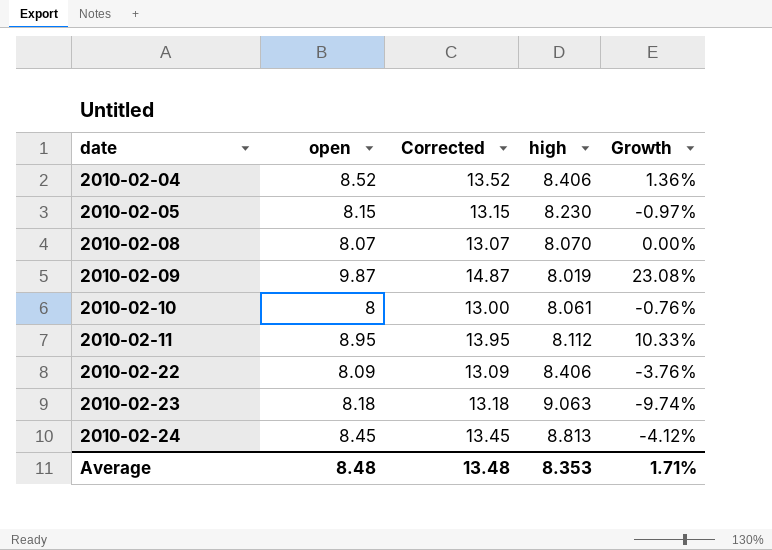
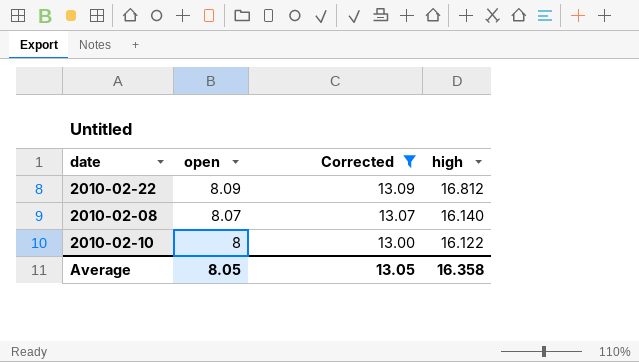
filter: none -> Corrected <= 13.09
row order: date ascending -> open descending
column Growth | formula: ([open] - [high]) / [high] -> none
2010-02-22 | high: 8.406 -> 16.812
2010-02-08 | high: 8.070 -> 16.140
2010-02-10 | high: 8.061 -> 16.122
Average | open: 8.48 -> 8.05
Average | Corrected: 13.48 -> 13.05
Average | high: 8.353 -> 16.358

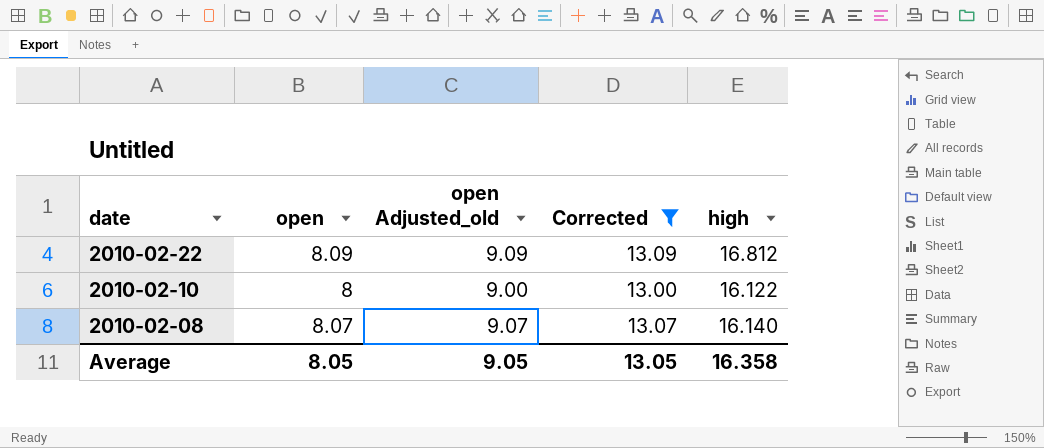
row order: open descending -> date descending
column open Adjusted_old | formula: none -> [open] + 1

